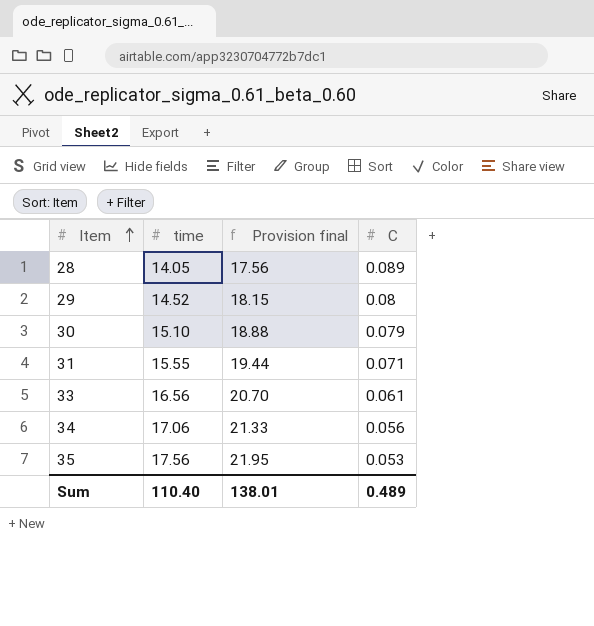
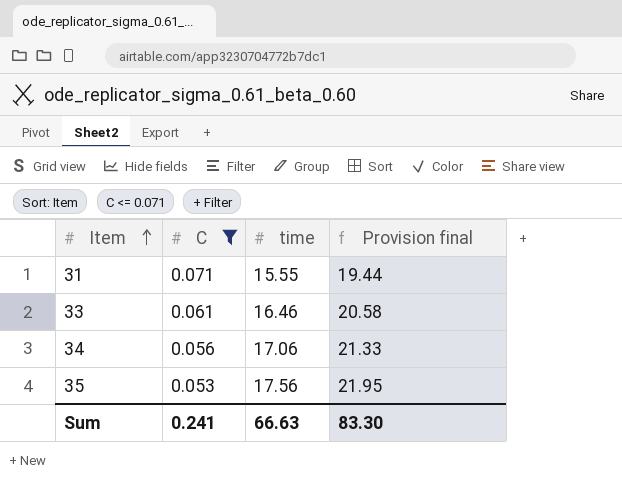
filter: none -> C <= 0.071
column C | position: 4 -> 2
33 | time: 16.56 -> 16.46
33 | Provision final: 20.70 -> 20.58
Sum | C: 0.489 -> 0.241
Sum | time: 110.40 -> 66.63
Sum | Provision final: 138.01 -> 83.30

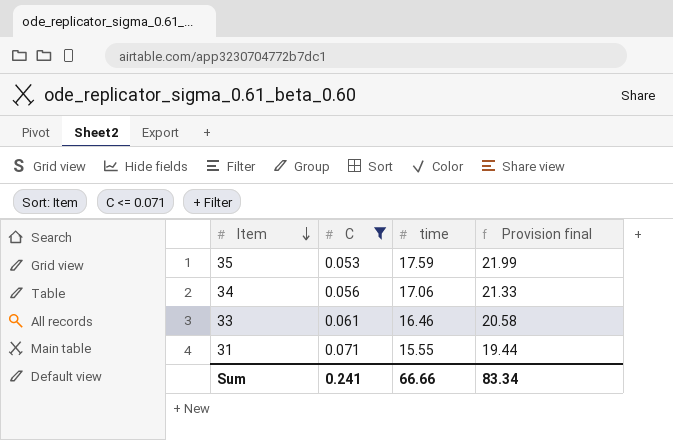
row order: Item ascending -> Item descending
35 | time: 17.56 -> 17.59
35 | Provision final: 21.95 -> 21.99
Sum | time: 66.63 -> 66.66
Sum | Provision final: 83.30 -> 83.34

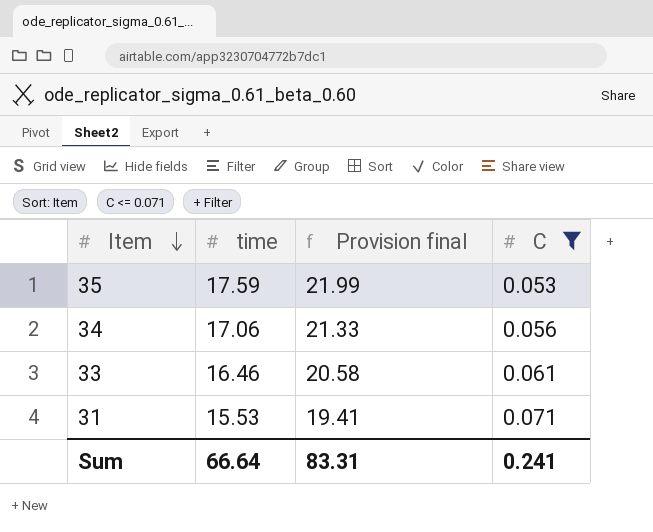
column C | position: 2 -> 4
31 | time: 15.55 -> 15.53
31 | Provision final: 19.44 -> 19.41
Sum | time: 66.66 -> 66.64
Sum | Provision final: 83.34 -> 83.31

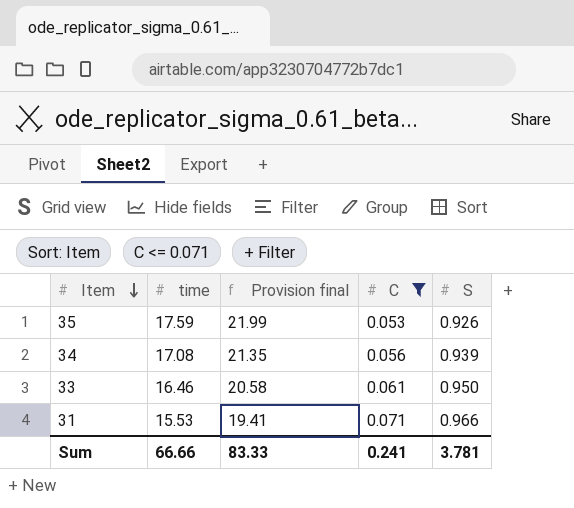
column S | position: none -> 5
34 | time: 17.06 -> 17.08
34 | Provision final: 21.33 -> 21.35
Sum | time: 66.64 -> 66.66
Sum | Provision final: 83.31 -> 83.33

